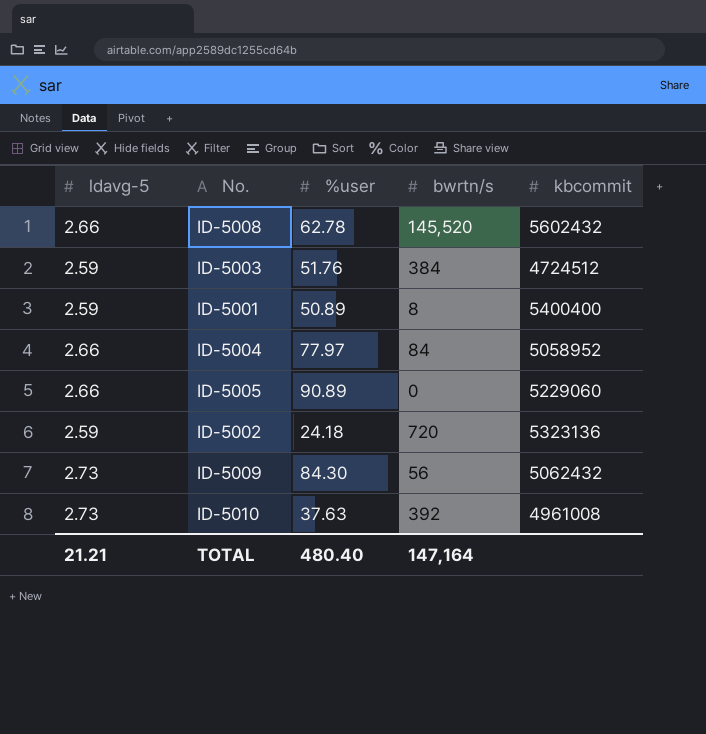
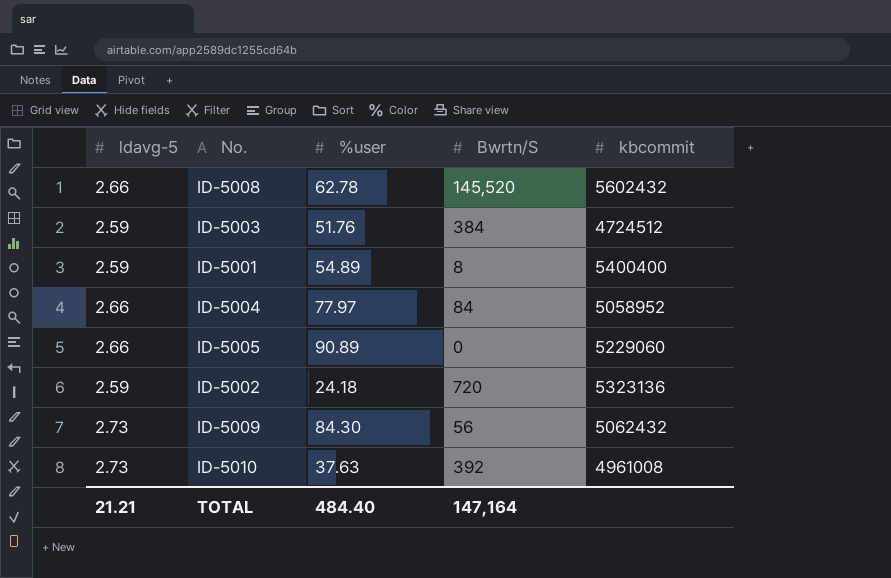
column name: bwrtn/s -> Bwrtn/S
ID-5001 | %user: 50.89 -> 54.89
TOTAL | %user: 480.40 -> 484.40

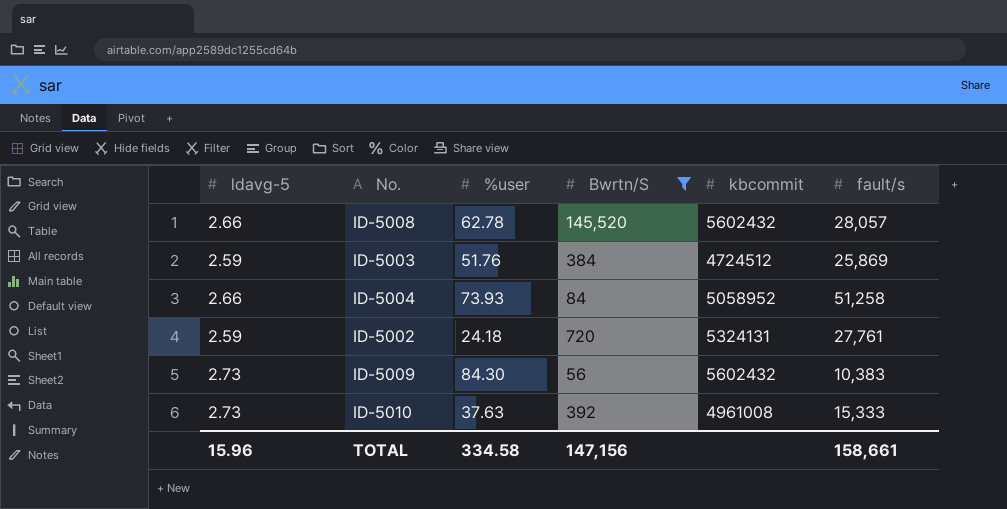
filter: none -> Bwrtn/S >= 56
column fault/s | position: none -> 6
ID-5004 | %user: 77.97 -> 73.93
ID-5002 | kbcommit: 5323136 -> 5324131
ID-5009 | kbcommit: 5062432 -> 5602432
TOTAL | ldavg-5: 21.21 -> 15.96
TOTAL | %user: 484.40 -> 334.58
TOTAL | Bwrtn/S: 147,164 -> 147,156

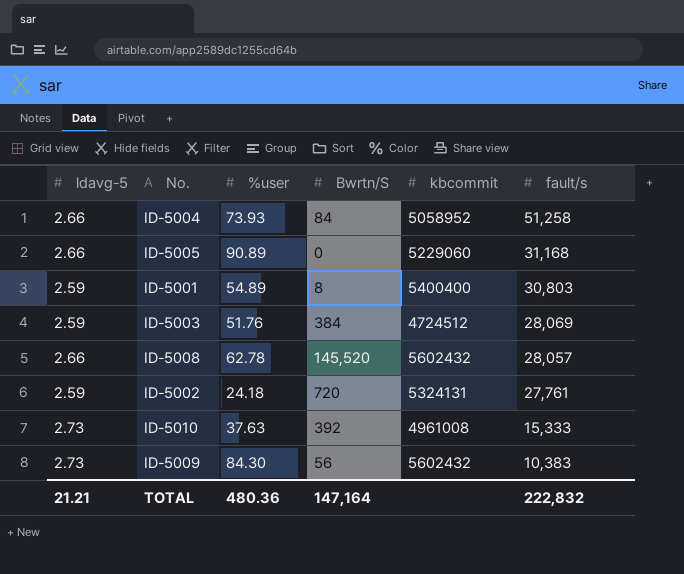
filter: Bwrtn/S >= 56 -> none
row order: none -> fault/s descending
ID-5003 | fault/s: 25,869 -> 28,069
TOTAL | ldavg-5: 15.96 -> 21.21
TOTAL | %user: 334.58 -> 480.36
TOTAL | Bwrtn/S: 147,156 -> 147,164
TOTAL | fault/s: 158,661 -> 222,832

